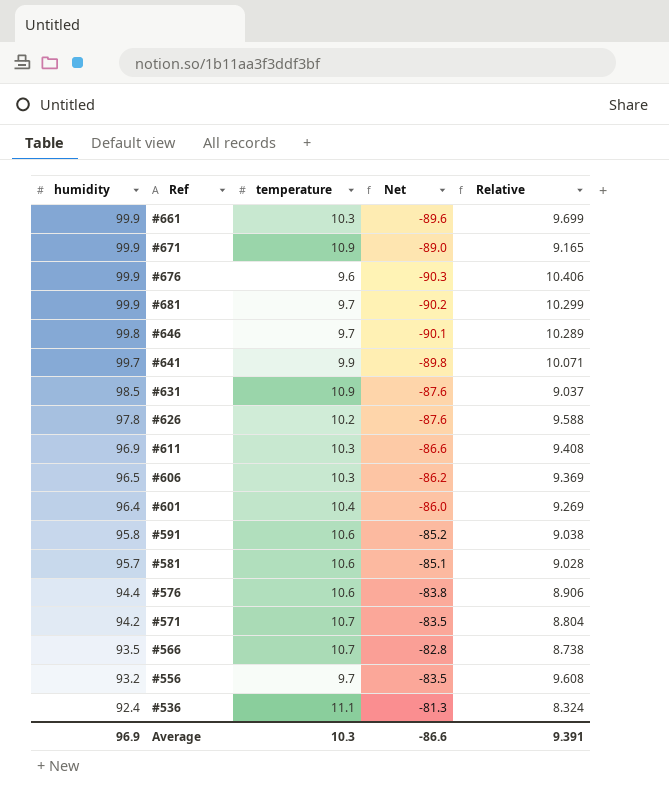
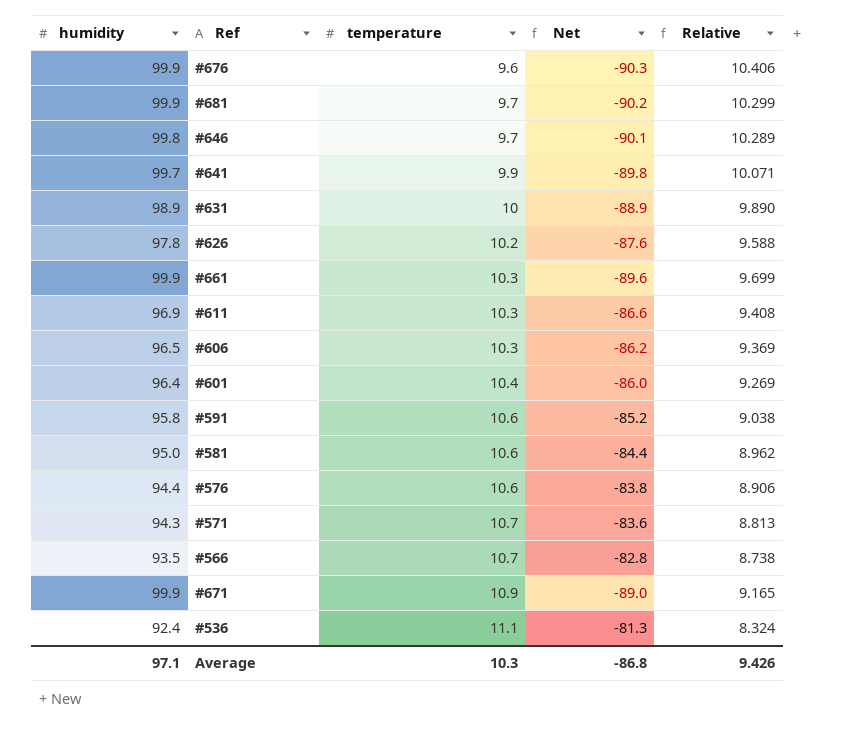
row order: humidity descending -> temperature ascending
row #556: 93.2 | 9.7 | -83.5 | 9.608 -> none
#631 | humidity: 98.5 -> 98.9
#631 | temperature: 10.9 -> 10
#631 | Net: -87.6 -> -88.9
#631 | Relative: 9.037 -> 9.890
#581 | humidity: 95.7 -> 95.0
#581 | Net: -85.1 -> -84.4
#581 | Relative: 9.028 -> 8.962
#571 | humidity: 94.2 -> 94.3
#571 | Net: -83.5 -> -83.6
#571 | Relative: 8.804 -> 8.813
Average | humidity: 96.9 -> 97.1
Average | Net: -86.6 -> -86.8
Average | Relative: 9.391 -> 9.426

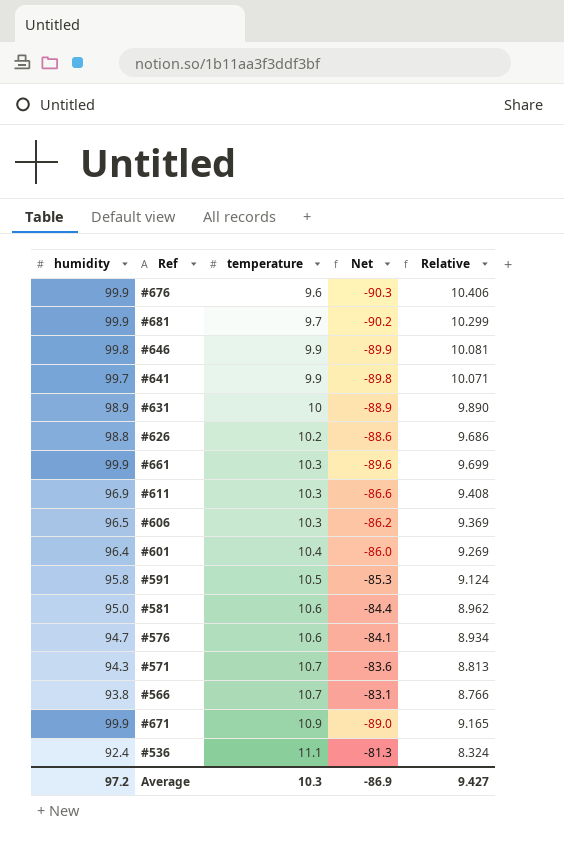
#646 | temperature: 9.7 -> 9.9
#646 | Net: -90.1 -> -89.9
#646 | Relative: 10.289 -> 10.081
#626 | humidity: 97.8 -> 98.8
#626 | Net: -87.6 -> -88.6
#626 | Relative: 9.588 -> 9.686
#591 | temperature: 10.6 -> 10.5
#591 | Net: -85.2 -> -85.3
#591 | Relative: 9.038 -> 9.124
#576 | humidity: 94.4 -> 94.7
#576 | Net: -83.8 -> -84.1
#576 | Relative: 8.906 -> 8.934
#566 | humidity: 93.5 -> 93.8
#566 | Net: -82.8 -> -83.1
#566 | Relative: 8.738 -> 8.766
Average | humidity: 97.1 -> 97.2
Average | Net: -86.8 -> -86.9
Average | Relative: 9.426 -> 9.427

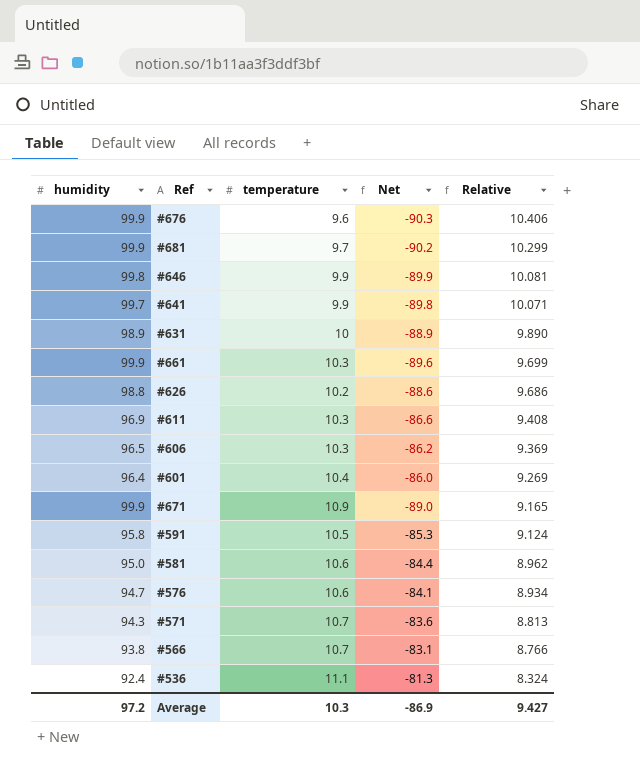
row order: temperature ascending -> Relative descending

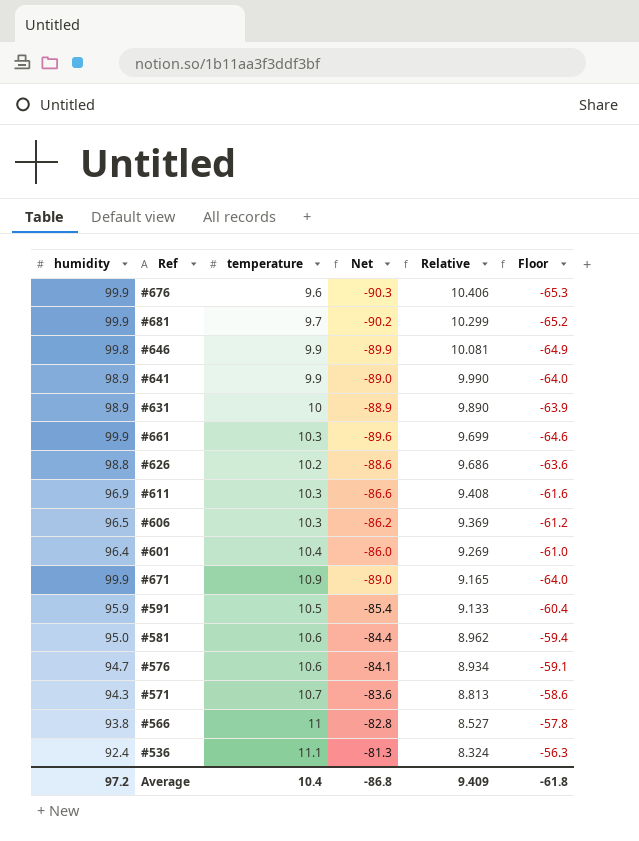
column Floor | formula: none -> [Net] + 25
#641 | humidity: 99.7 -> 98.9
#641 | Net: -89.8 -> -89.0
#641 | Relative: 10.071 -> 9.990
#591 | humidity: 95.8 -> 95.9
#591 | Net: -85.3 -> -85.4
#591 | Relative: 9.124 -> 9.133
#566 | temperature: 10.7 -> 11
#566 | Net: -83.1 -> -82.8
#566 | Relative: 8.766 -> 8.527
Average | temperature: 10.3 -> 10.4
Average | Net: -86.9 -> -86.8
Average | Relative: 9.427 -> 9.409

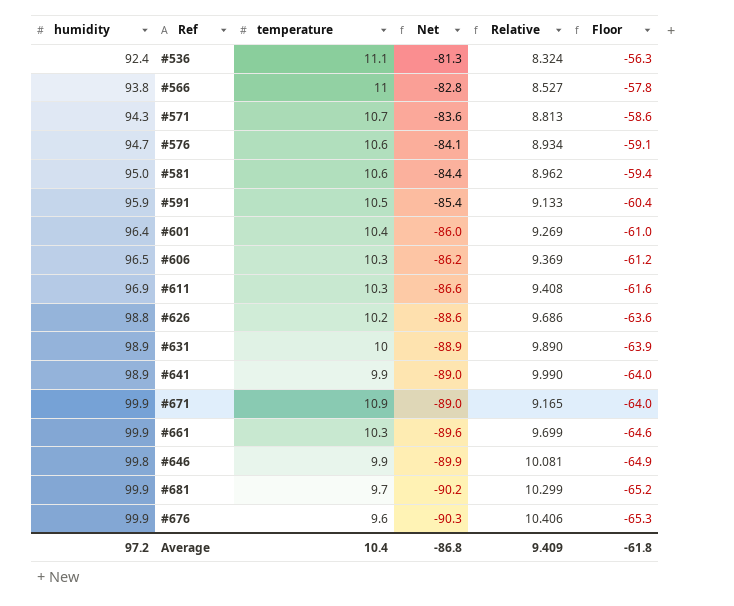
row order: Relative descending -> Net descending

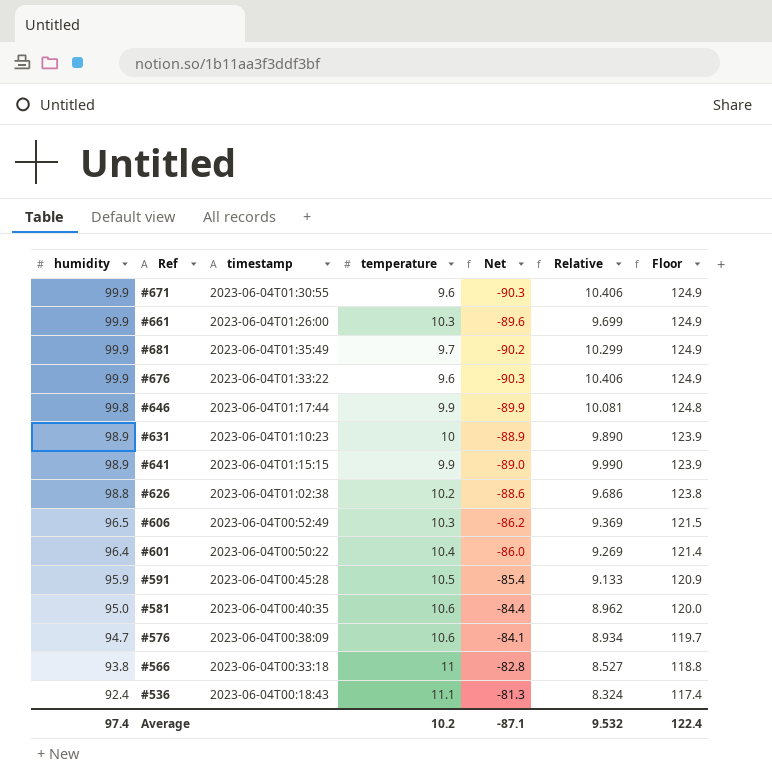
row order: Net descending -> humidity descending
column timestamp | position: none -> 3
column Floor | formula: [Net] + 25 -> [humidity] + 25
row #571: 94.3 | 10.7 | -83.6 | 8.813 | -58.6 -> none
row #611: 96.9 | 10.3 | -86.6 | 9.408 | -61.6 -> none
#671 | temperature: 10.9 -> 9.6
#671 | Net: -89.0 -> -90.3
#671 | Relative: 9.165 -> 10.406
Average | humidity: 97.2 -> 97.4
Average | temperature: 10.4 -> 10.2
Average | Net: -86.8 -> -87.1
Average | Relative: 9.409 -> 9.532
Average | Floor: -61.8 -> 122.4

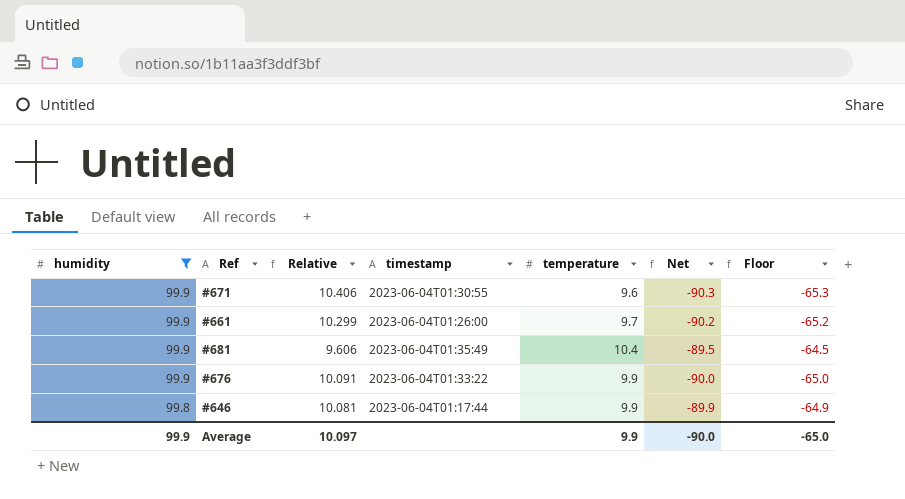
filter: none -> humidity >= 99.8
column Relative | position: 6 -> 3
column Floor | formula: [humidity] + 25 -> [Net] + 25
#661 | Relative: 9.699 -> 10.299
#661 | temperature: 10.3 -> 9.7
#661 | Net: -89.6 -> -90.2
#681 | Relative: 10.299 -> 9.606
#681 | temperature: 9.7 -> 10.4
#681 | Net: -90.2 -> -89.5
#676 | Relative: 10.406 -> 10.091
#676 | temperature: 9.6 -> 9.9
#676 | Net: -90.3 -> -90.0
Average | humidity: 97.4 -> 99.9
Average | Relative: 9.532 -> 10.097
Average | temperature: 10.2 -> 9.9
Average | Net: -87.1 -> -90.0
Average | Floor: 122.4 -> -65.0

